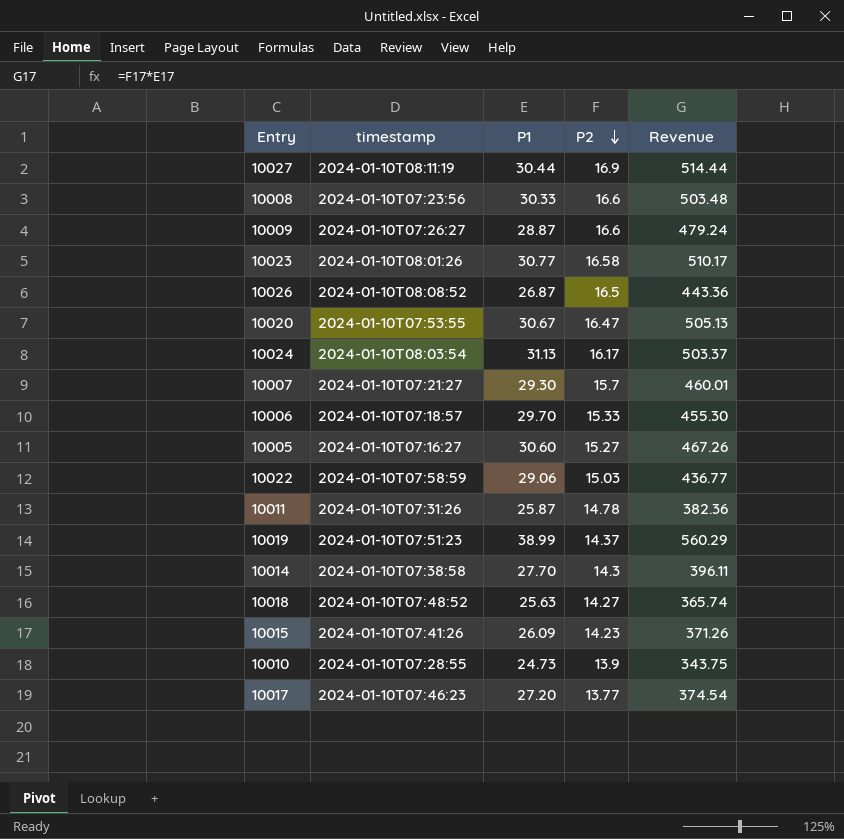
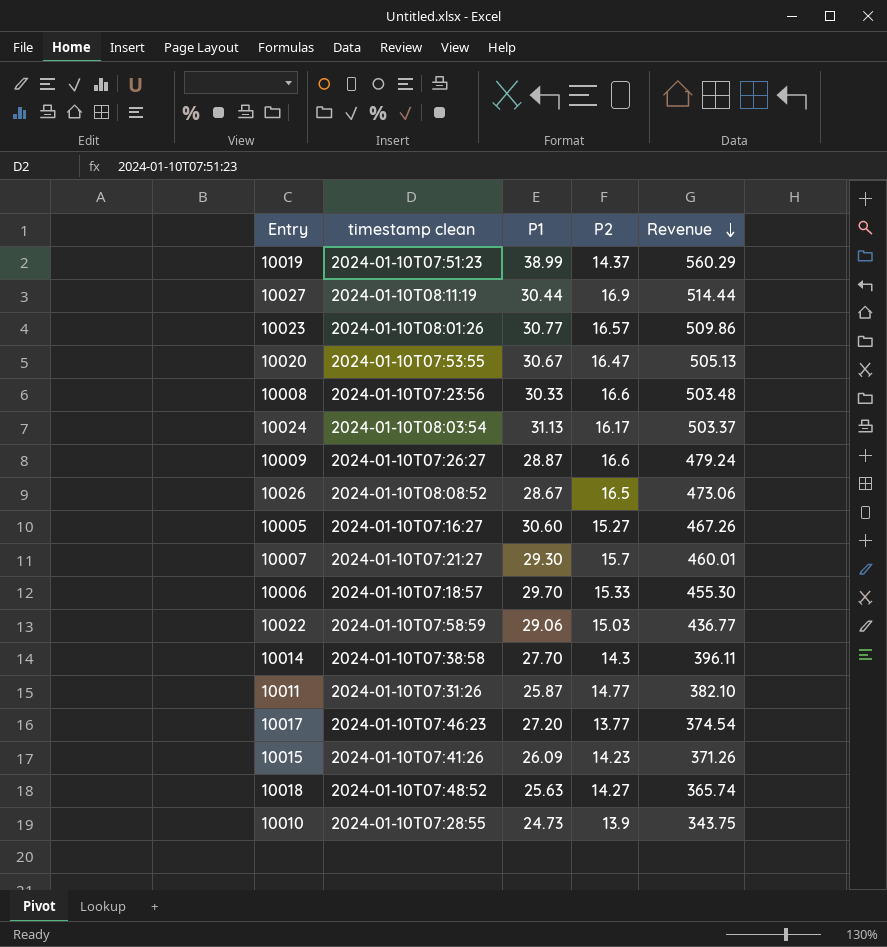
row order: P2 descending -> Revenue descending
column name: timestamp -> timestamp clean
10023 | P2: 16.58 -> 16.57
10023 | Revenue: 510.17 -> 509.86
10026 | P1: 26.87 -> 28.67
10026 | Revenue: 443.36 -> 473.06
10011 | P2: 14.78 -> 14.77
10011 | Revenue: 382.36 -> 382.10

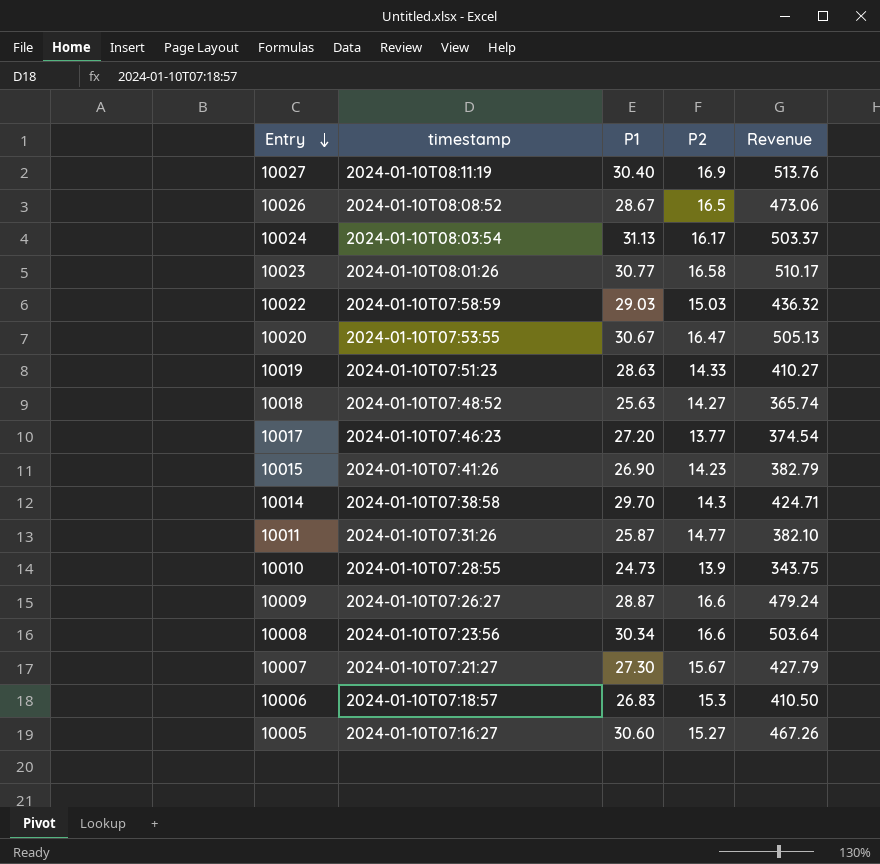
row order: Revenue descending -> Entry descending
column name: timestamp clean -> timestamp
10027 | P1: 30.44 -> 30.40
10027 | Revenue: 514.44 -> 513.76
10023 | P2: 16.57 -> 16.58
10023 | Revenue: 509.86 -> 510.17
10022 | P1: 29.06 -> 29.03
10022 | Revenue: 436.77 -> 436.32
10019 | P1: 38.99 -> 28.63
10019 | P2: 14.37 -> 14.33
10019 | Revenue: 560.29 -> 410.27
10015 | P1: 26.09 -> 26.90
10015 | Revenue: 371.26 -> 382.79
10014 | P1: 27.70 -> 29.70
10014 | Revenue: 396.11 -> 424.71
10008 | P1: 30.33 -> 30.34
10008 | Revenue: 503.48 -> 503.64
10007 | P1: 29.30 -> 27.30
10007 | P2: 15.7 -> 15.67
10007 | Revenue: 460.01 -> 427.79
10006 | P1: 29.70 -> 26.83
10006 | P2: 15.33 -> 15.3
10006 | Revenue: 455.30 -> 410.50

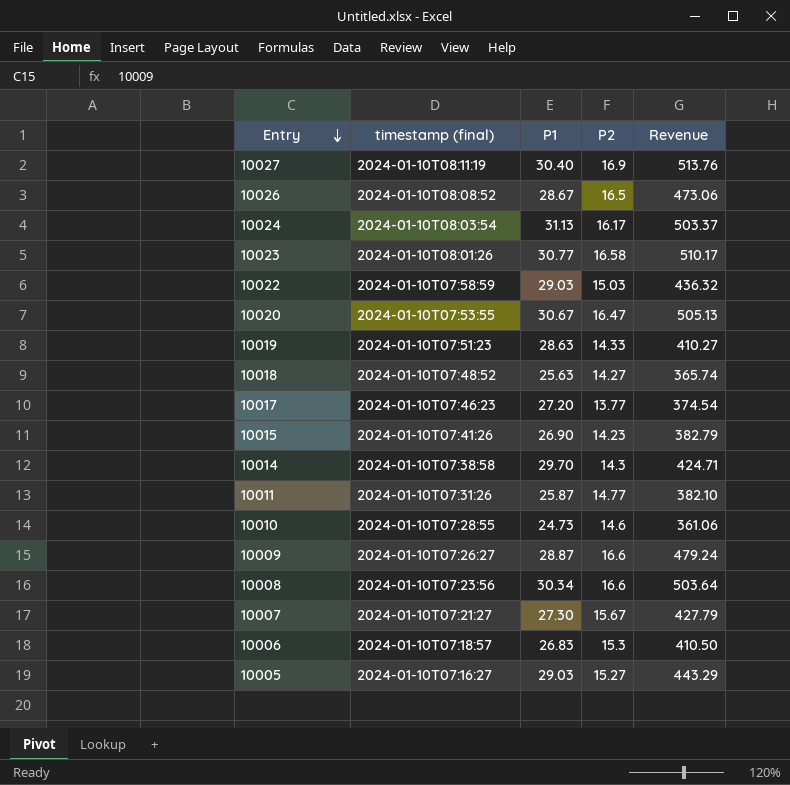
column name: timestamp -> timestamp (final)
10010 | P2: 13.9 -> 14.6
10010 | Revenue: 343.75 -> 361.06
10005 | P1: 30.60 -> 29.03
10005 | Revenue: 467.26 -> 443.29

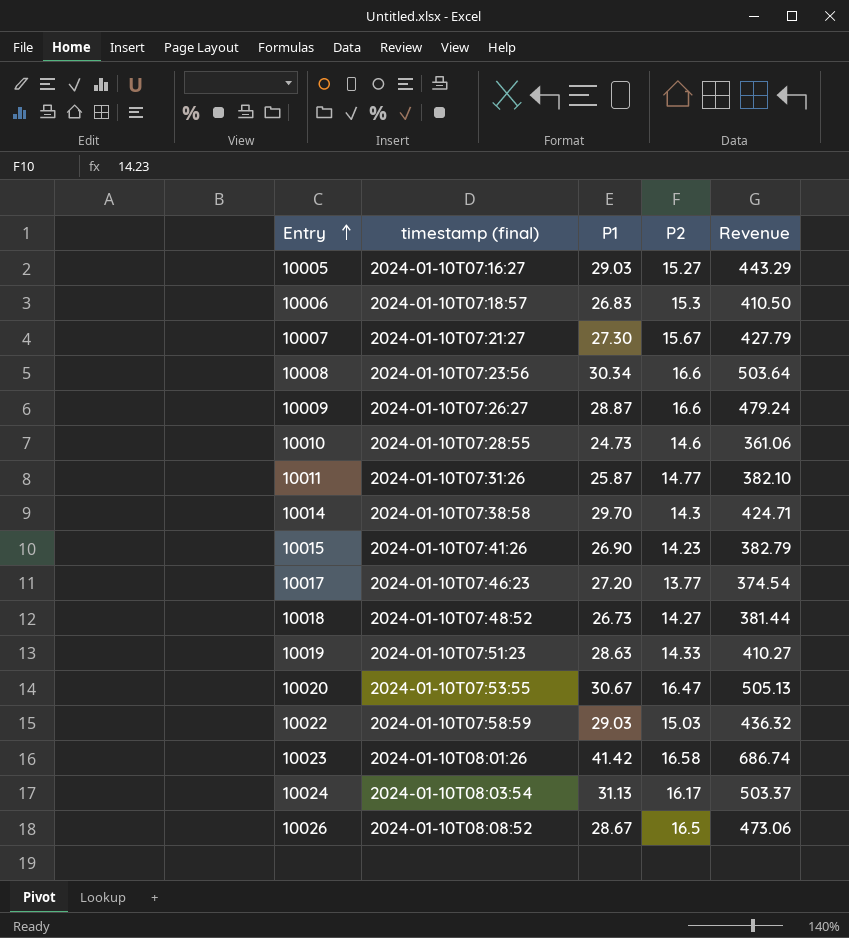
row order: Entry descending -> Entry ascending
row 10027: 2024-01-10T08:11:19 | 30.40 | 16.9 | 513.76 -> none
10018 | P1: 25.63 -> 26.73
10018 | Revenue: 365.74 -> 381.44
10023 | P1: 30.77 -> 41.42
10023 | Revenue: 510.17 -> 686.74

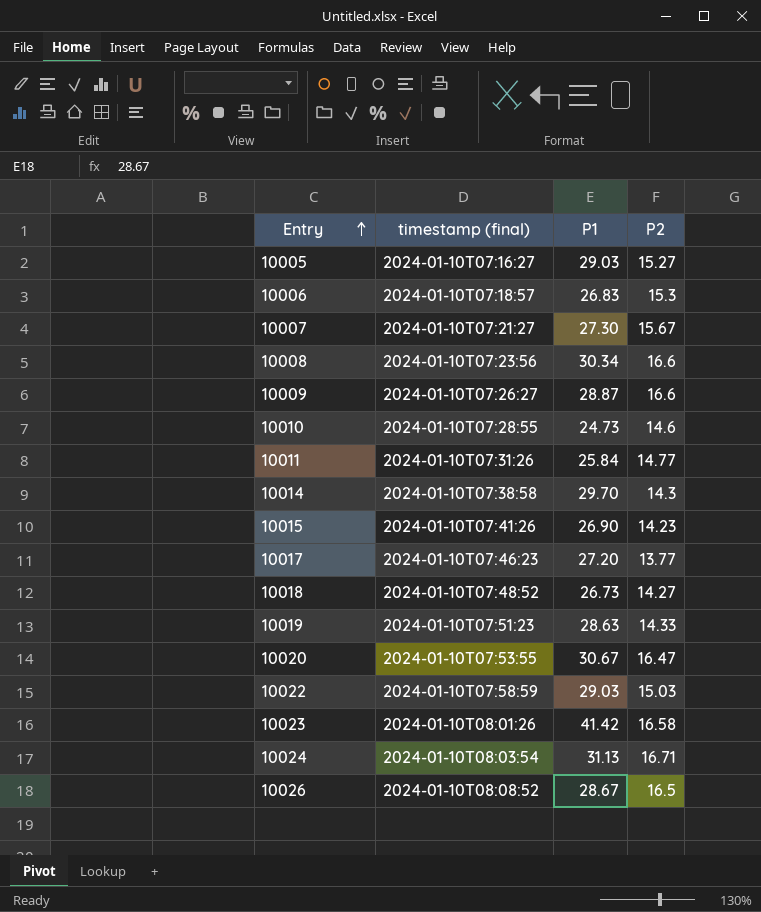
column Revenue | formula: [P1] * [P2] -> none
10011 | P1: 25.87 -> 25.84
10024 | P2: 16.17 -> 16.71

